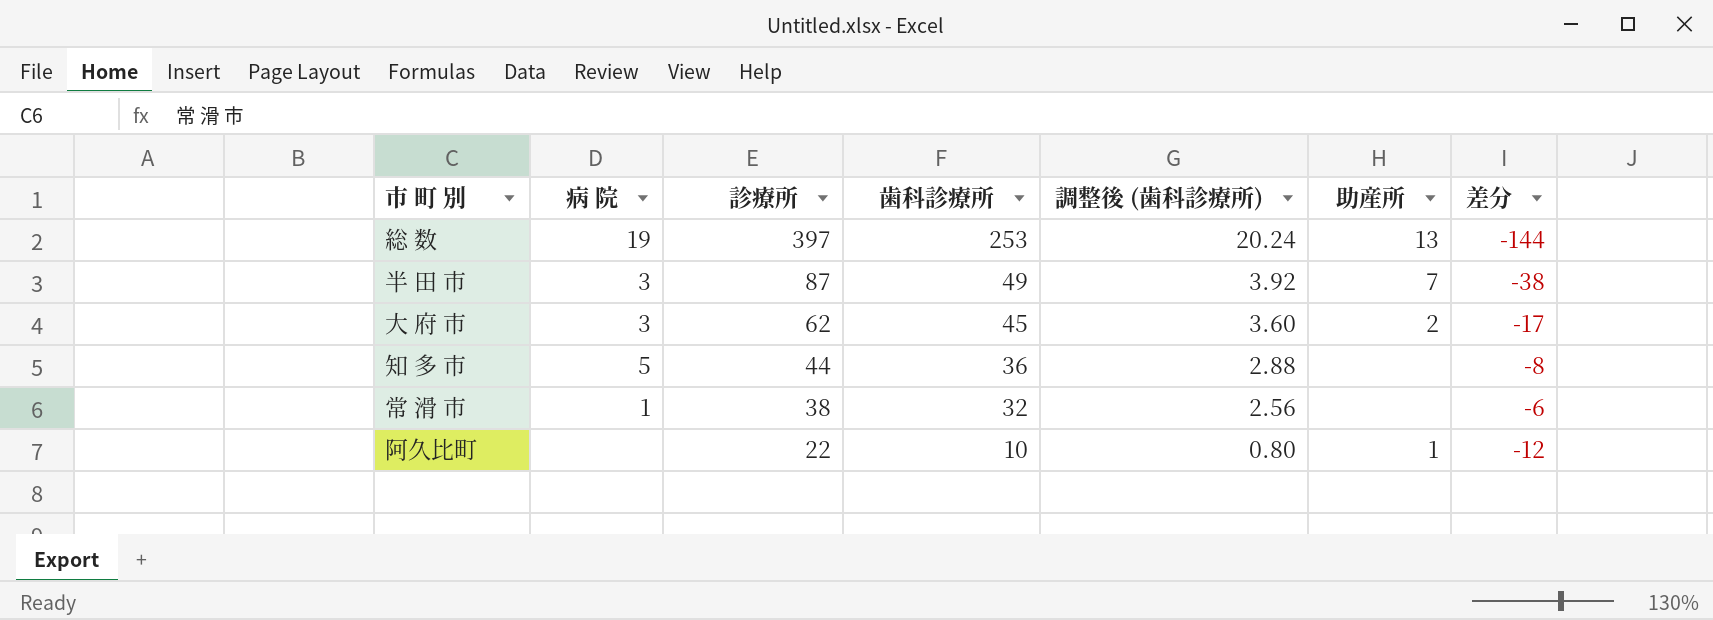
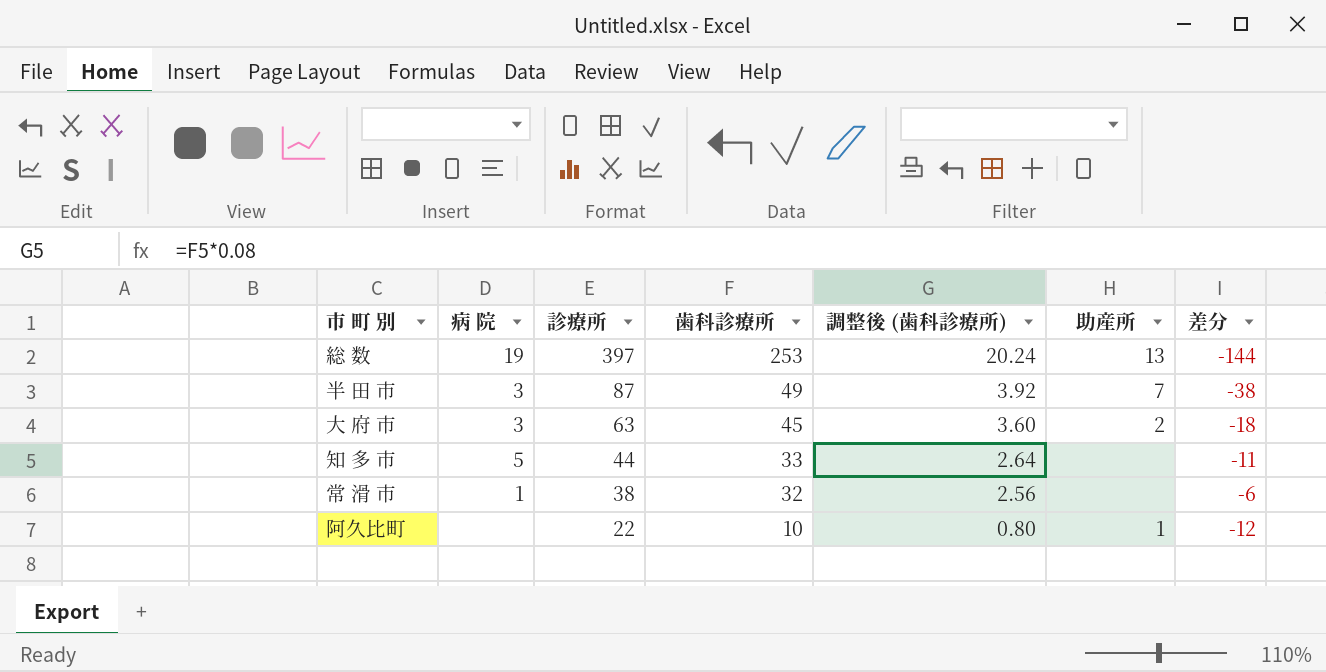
大 府 市 | 診療所: 62 -> 63
大 府 市 | 差分: -17 -> -18
知 多 市 | 歯科診療所: 36 -> 33
知 多 市 | 調整後 (歯科診療所): 2.88 -> 2.64
知 多 市 | 差分: -8 -> -11

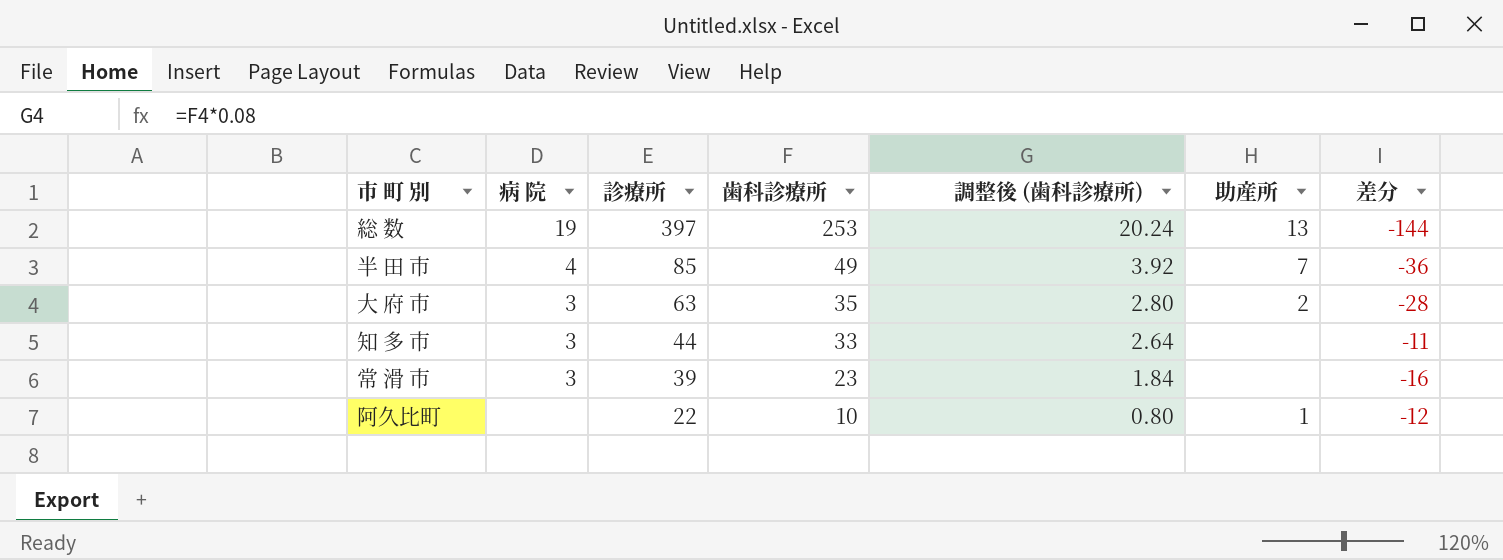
半 田 市 | 病 院: 3 -> 4
半 田 市 | 診療所: 87 -> 85
半 田 市 | 差分: -38 -> -36
大 府 市 | 歯科診療所: 45 -> 35
大 府 市 | 調整後 (歯科診療所): 3.60 -> 2.80
大 府 市 | 差分: -18 -> -28
知 多 市 | 病 院: 5 -> 3
常 滑 市 | 病 院: 1 -> 3
常 滑 市 | 診療所: 38 -> 39
常 滑 市 | 歯科診療所: 32 -> 23
常 滑 市 | 調整後 (歯科診療所): 2.56 -> 1.84
常 滑 市 | 差分: -6 -> -16

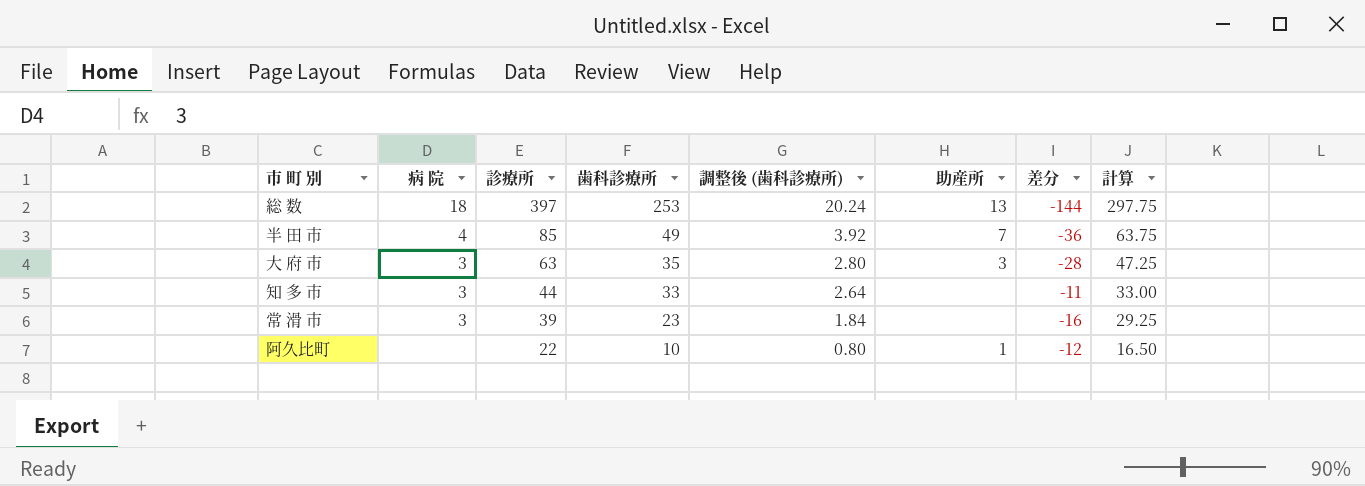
column 計算 | formula: none -> [診療所] * 0.75
総 数 | 病 院: 19 -> 18
大 府 市 | 助産所: 2 -> 3

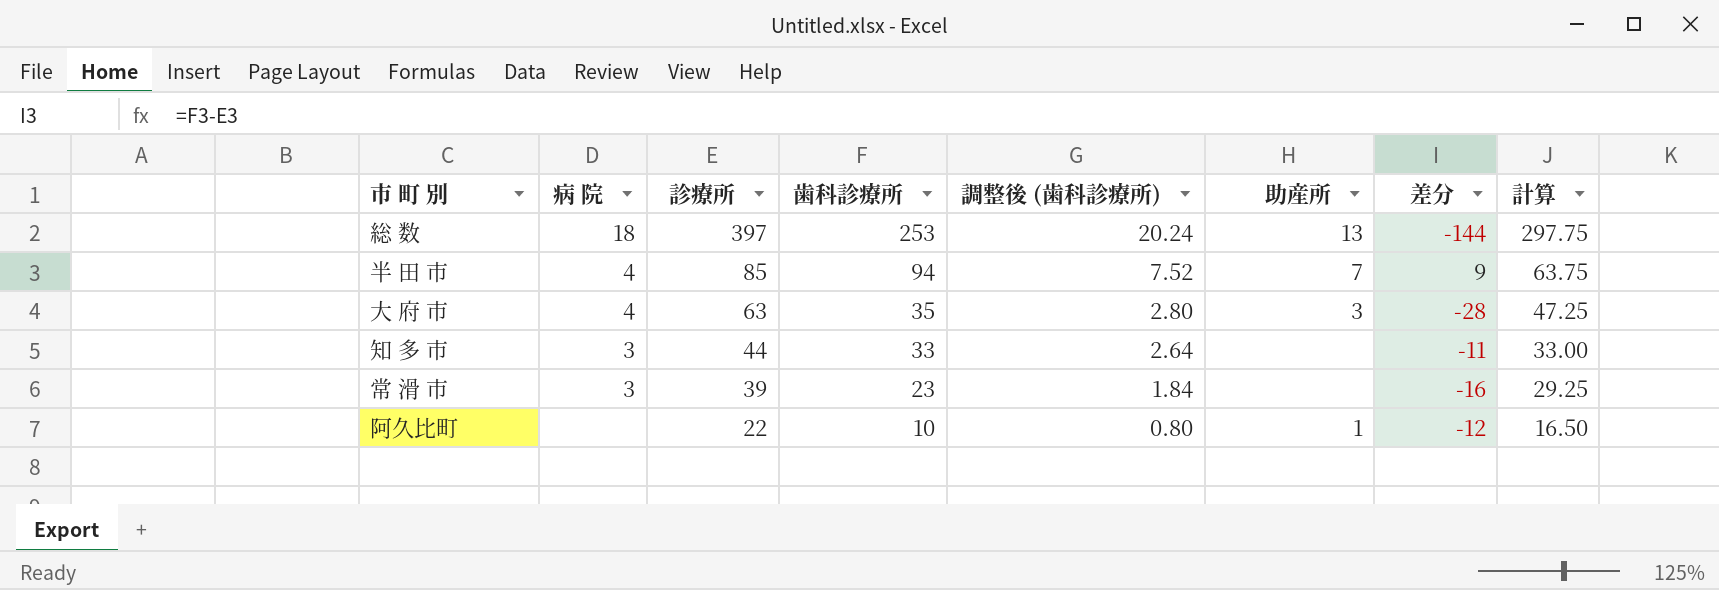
半 田 市 | 歯科診療所: 49 -> 94
半 田 市 | 調整後 (歯科診療所): 3.92 -> 7.52
半 田 市 | 差分: -36 -> 9
大 府 市 | 病 院: 3 -> 4

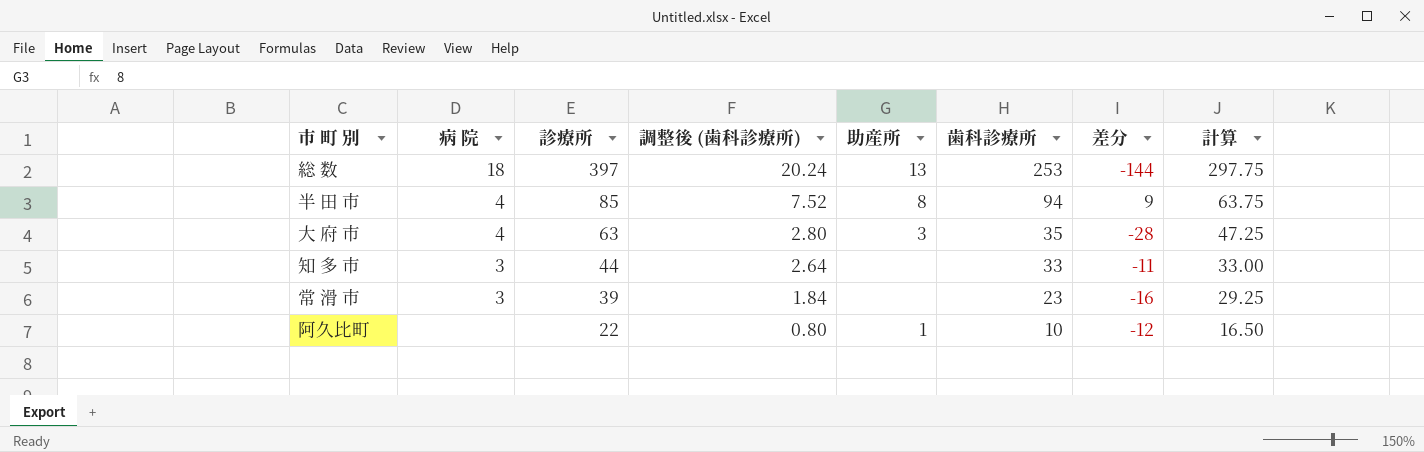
column 歯科診療所 | position: 4 -> 6
半 田 市 | 助産所: 7 -> 8

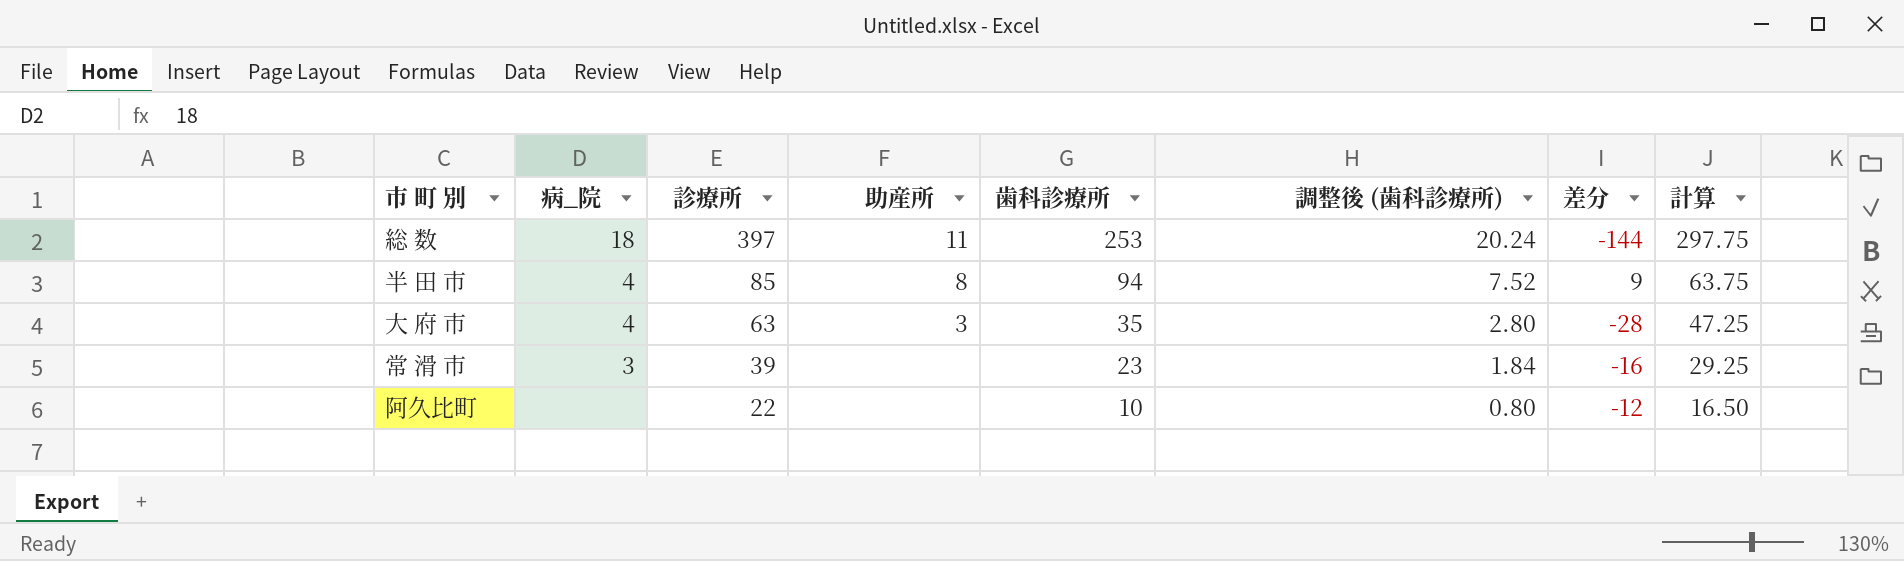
column name: 病 院 -> 病_院
column 調整後 (歯科診療所) | position: 4 -> 6
row 知 多 市: 3 | 44 | 2.64 | none | 33 | -11 | 33.00 -> none
総 数 | 助産所: 13 -> 11
阿久比町 | 助産所: 1 -> none

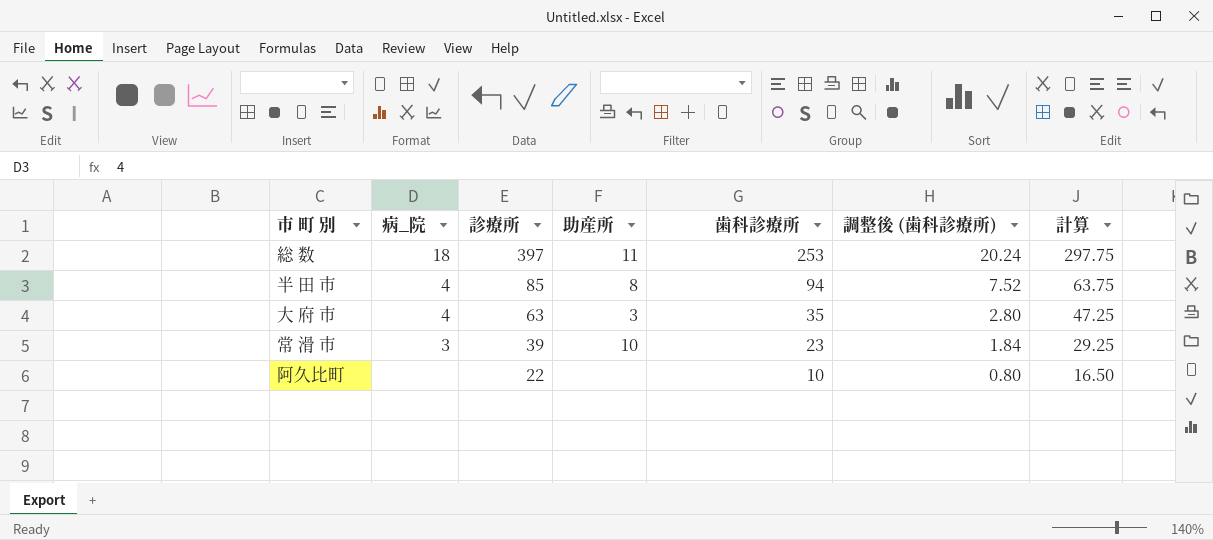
column 差分 | formula: [歯科診療所] - [診療所] -> none
常 滑 市 | 助産所: none -> 10

